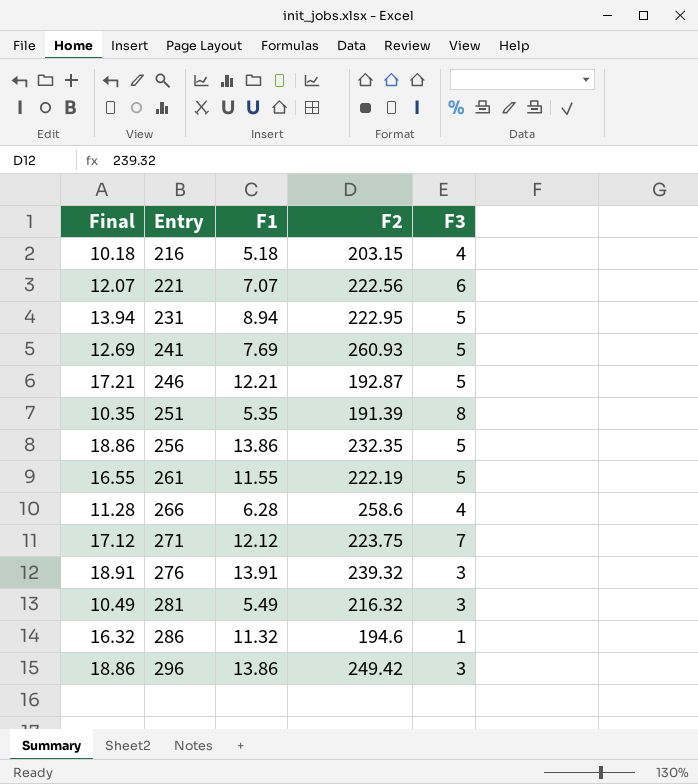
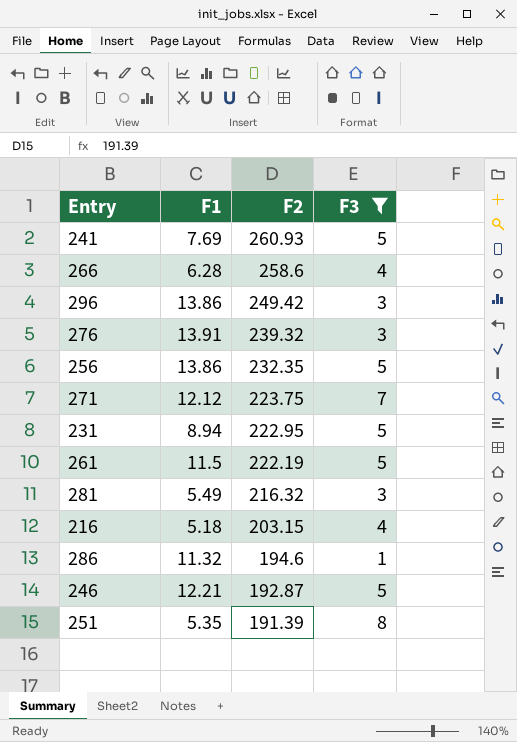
filter: none -> F3 != 6
row order: Entry ascending -> F2 descending
column Final | formula: [F1] + 5 -> none
261 | F1: 11.55 -> 11.5

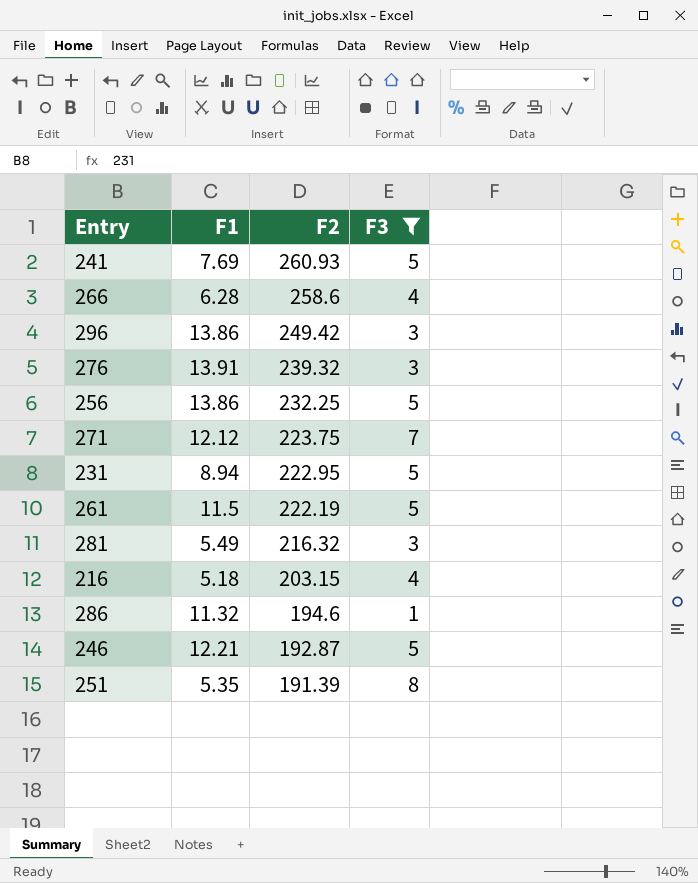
256 | F2: 232.35 -> 232.25

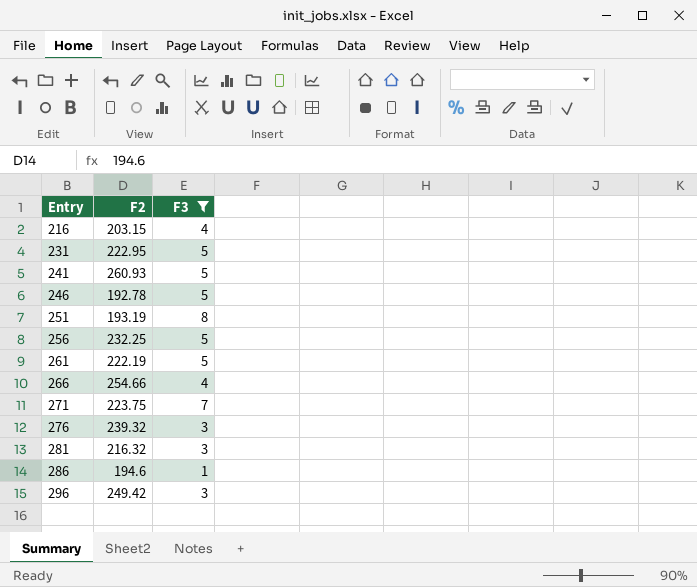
row order: F2 descending -> Entry ascending
column F1 | position: 2 -> none
246 | F2: 192.87 -> 192.78
251 | F2: 191.39 -> 193.19
266 | F2: 258.6 -> 254.66

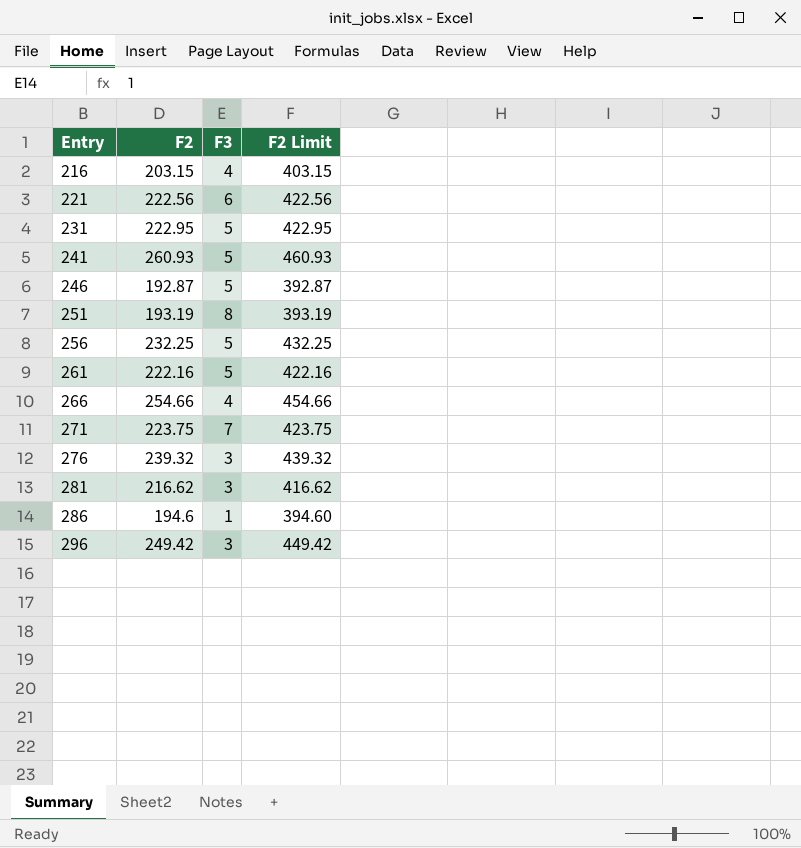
filter: F3 != 6 -> none
column F2 Limit | formula: none -> [F2] + 200
246 | F2: 192.78 -> 192.87
261 | F2: 222.19 -> 222.16
281 | F2: 216.32 -> 216.62

